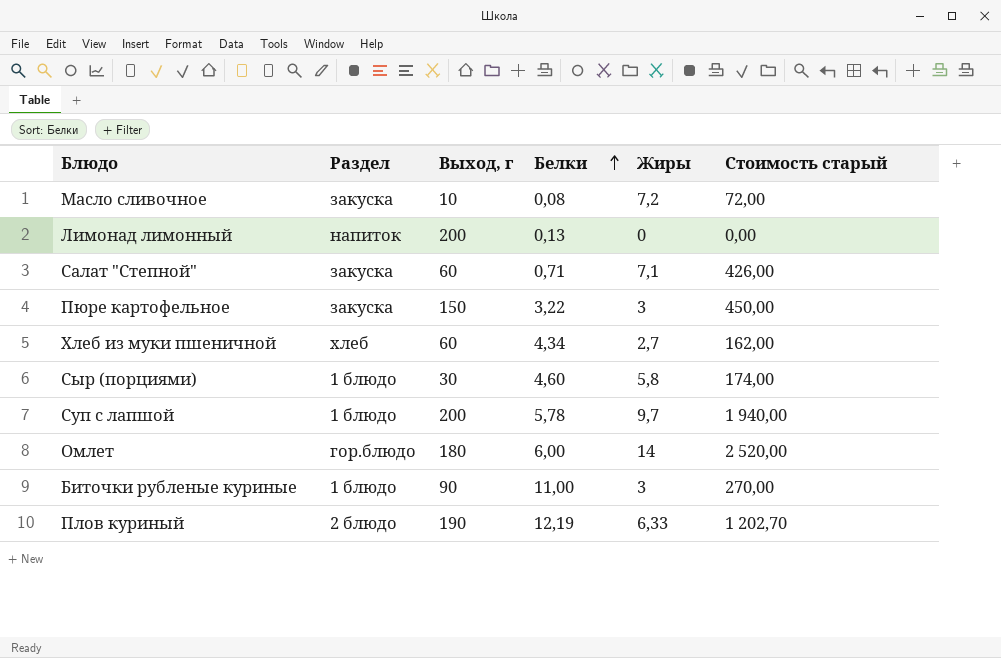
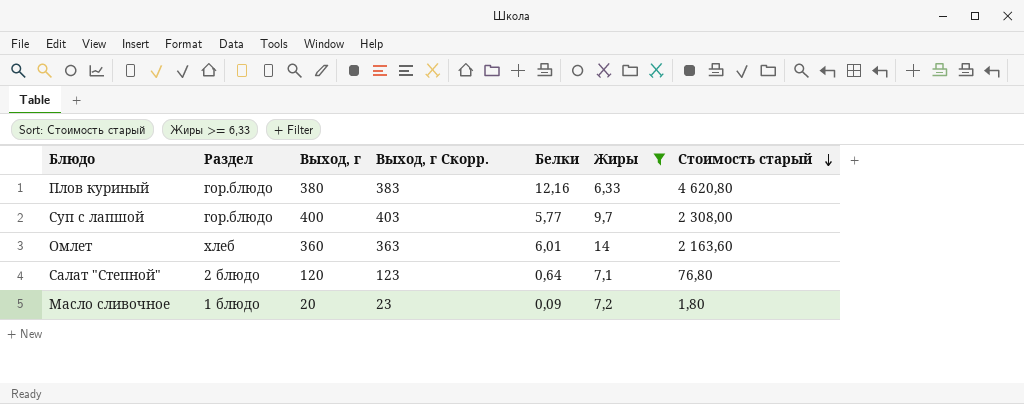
filter: none -> Жиры >= 6,33
row order: Белки ascending -> Стоимость старый descending
column Выход, г Скорр. | formula: none -> [Выход, г] + 3
column Стоимость старый | formula: [Выход, г] * [Жиры] -> [Выход, г] * [Белки]
Плов куриный | Раздел: 2 блюдо -> гор.блюдо
Плов куриный | Выход, г: 190 -> 380
Плов куриный | Белки: 12,19 -> 12,16
Суп с лапшой | Раздел: 1 блюдо -> гор.блюдо
Суп с лапшой | Выход, г: 200 -> 400
Суп с лапшой | Белки: 5,78 -> 5,77
Омлет | Раздел: гор.блюдо -> хлеб
Омлет | Выход, г: 180 -> 360
Омлет | Белки: 6,00 -> 6,01
Салат "Степной" | Раздел: закуска -> 2 блюдо
Салат "Степной" | Выход, г: 60 -> 120
Салат "Степной" | Белки: 0,71 -> 0,64
Масло сливочное | Раздел: закуска -> 1 блюдо
Масло сливочное | Выход, г: 10 -> 20
Масло сливочное | Белки: 0,08 -> 0,09

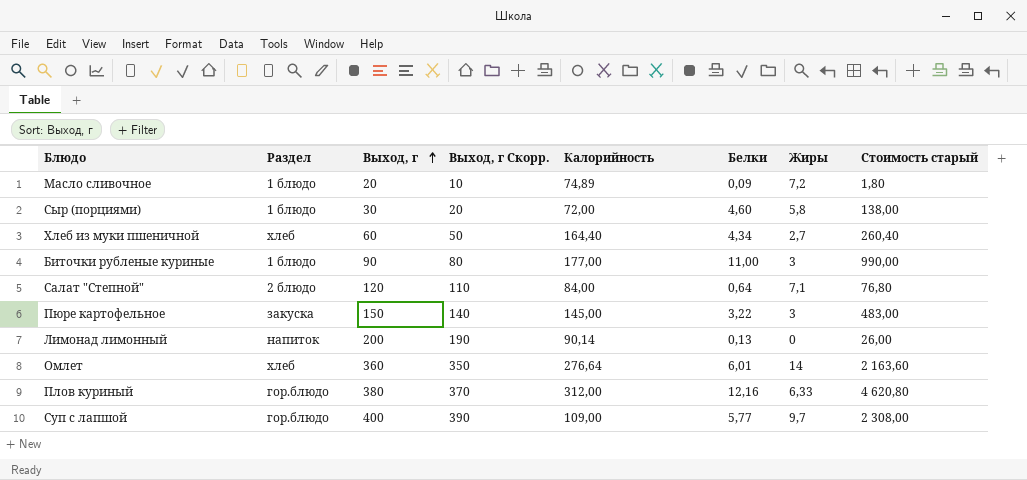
filter: Жиры >= 6,33 -> none
row order: Стоимость старый descending -> Выход, г ascending
column Выход, г Скорр. | formula: [Выход, г] + 3 -> [Выход, г] - 10
column Калорийность | position: none -> 5

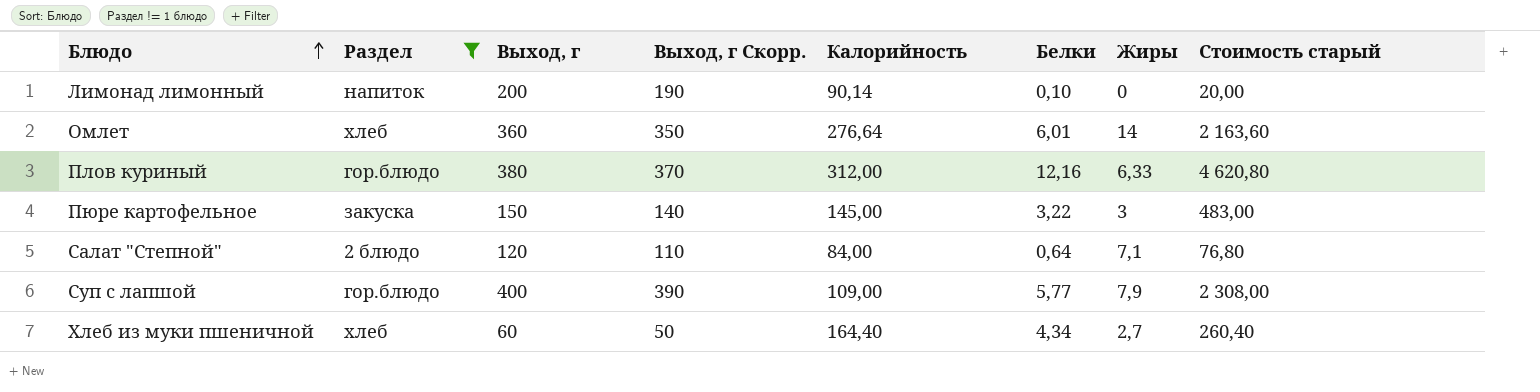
filter: none -> Раздел != 1 блюдо
row order: Выход, г ascending -> Блюдо ascending
Лимонад лимонный | Белки: 0,13 -> 0,10
Лимонад лимонный | Стоимость старый: 26,00 -> 20,00
Суп с лапшой | Жиры: 9,7 -> 7,9

